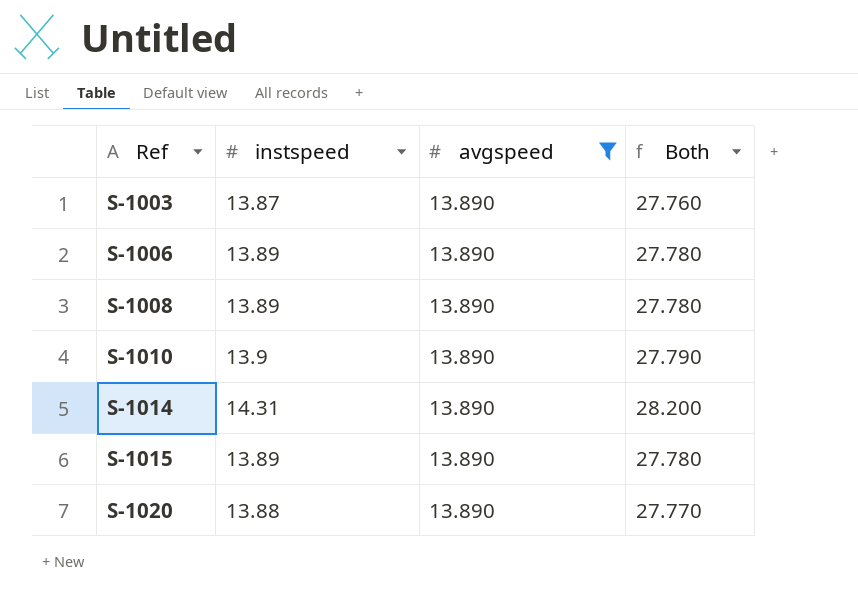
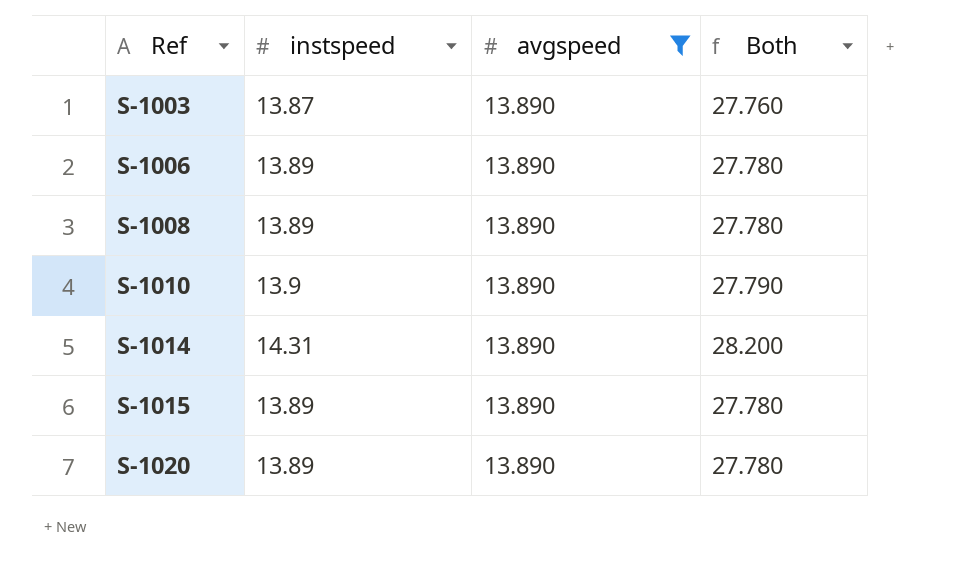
S-1020 | instspeed: 13.88 -> 13.89
S-1020 | Both: 27.770 -> 27.780

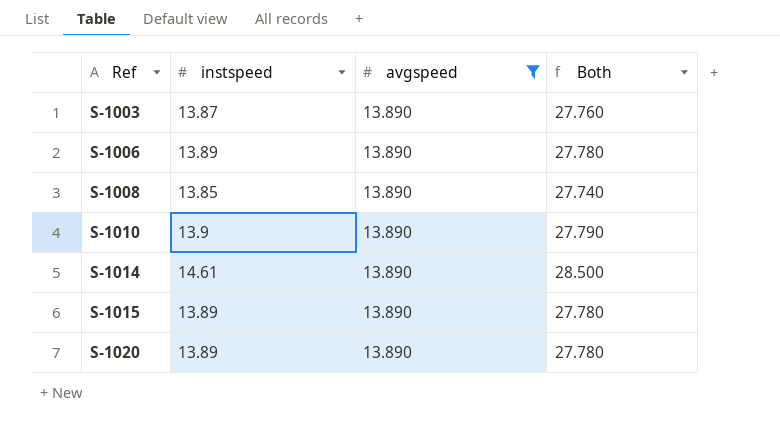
S-1008 | instspeed: 13.89 -> 13.85
S-1008 | Both: 27.780 -> 27.740
S-1014 | instspeed: 14.31 -> 14.61
S-1014 | Both: 28.200 -> 28.500

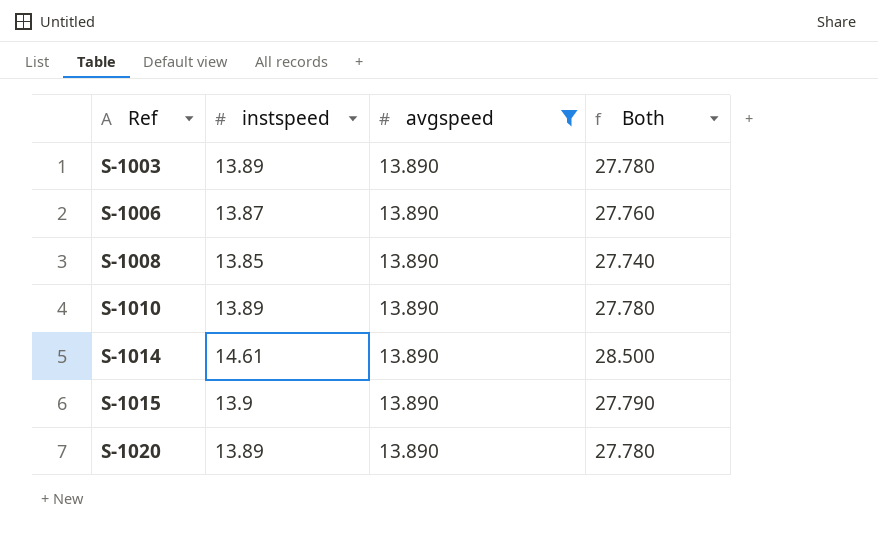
S-1003 | instspeed: 13.87 -> 13.89
S-1003 | Both: 27.760 -> 27.780
S-1006 | instspeed: 13.89 -> 13.87
S-1006 | Both: 27.780 -> 27.760
S-1010 | instspeed: 13.9 -> 13.89
S-1010 | Both: 27.790 -> 27.780
S-1015 | instspeed: 13.89 -> 13.9
S-1015 | Both: 27.780 -> 27.790

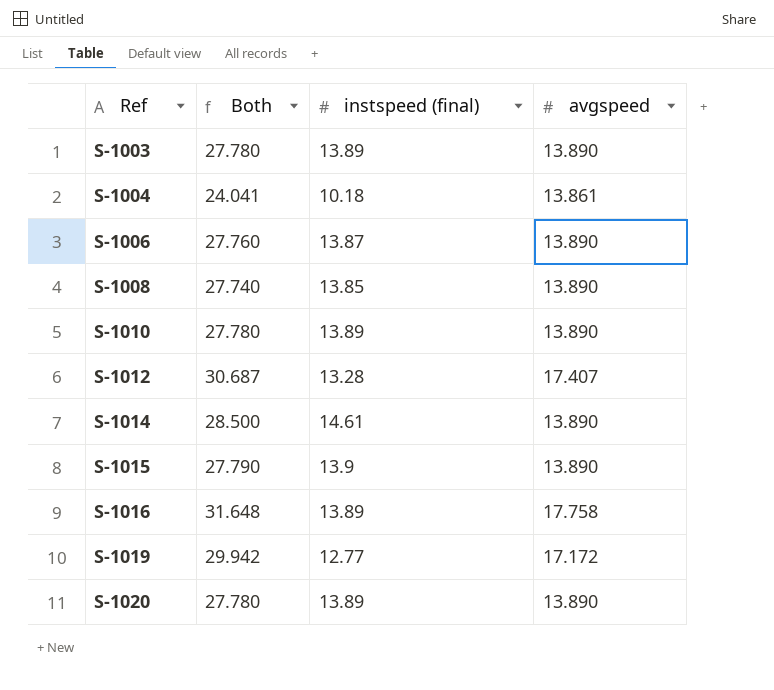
filter: avgspeed = 13.890 -> none
column Both | position: 4 -> 2
column name: instspeed -> instspeed (final)

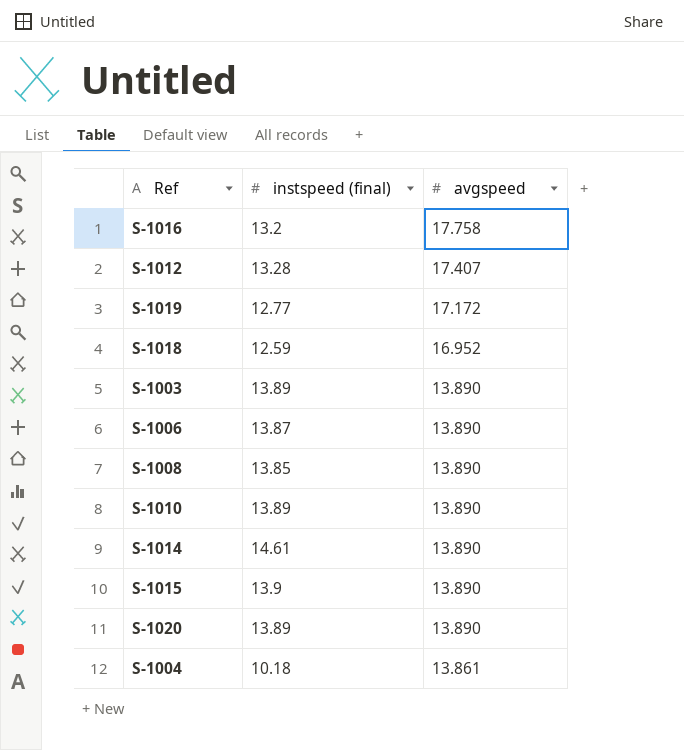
row order: Ref ascending -> avgspeed descending
column Both | formula: [instspeed (final)] + [avgspeed] -> none
S-1016 | instspeed (final): 13.89 -> 13.2
row S-1018: none -> 12.59 | 16.952

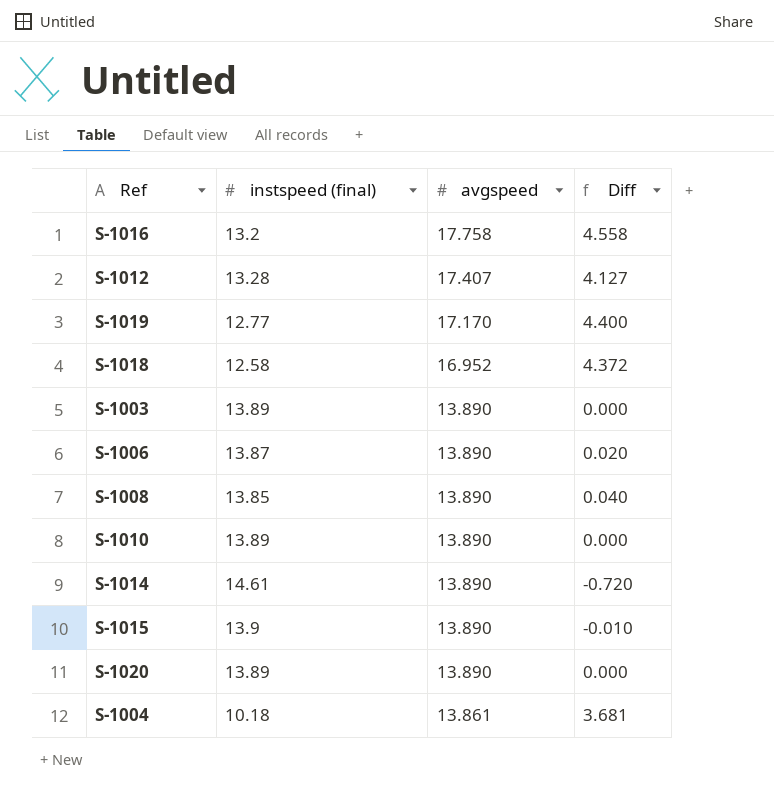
column Diff | formula: none -> [avgspeed] - [instspeed (final)]
S-1019 | avgspeed: 17.172 -> 17.170
S-1018 | instspeed (final): 12.59 -> 12.58

